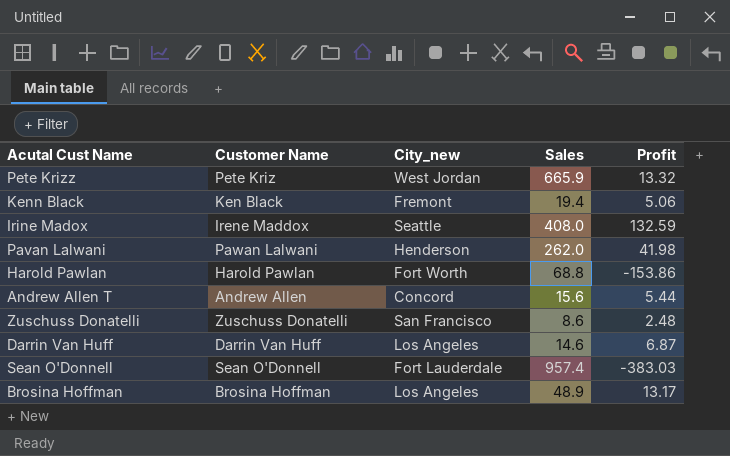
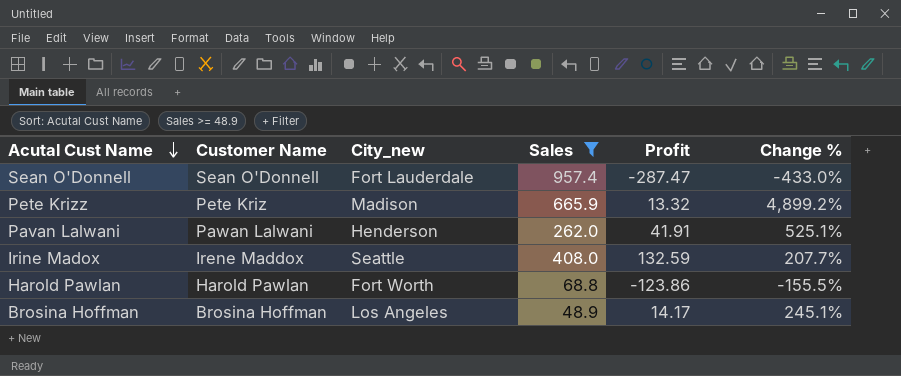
filter: none -> Sales >= 48.9
row order: none -> Acutal Cust Name descending
column Change % | formula: none -> ([Sales] - [Profit]) / [Profit]
Sean O'Donnell | Profit: -383.03 -> -287.47
Pete Krizz | City_new: West Jordan -> Madison
Pavan Lalwani | Profit: 41.98 -> 41.91
Harold Pawlan | Profit: -153.86 -> -123.86
Brosina Hoffman | Profit: 13.17 -> 14.17

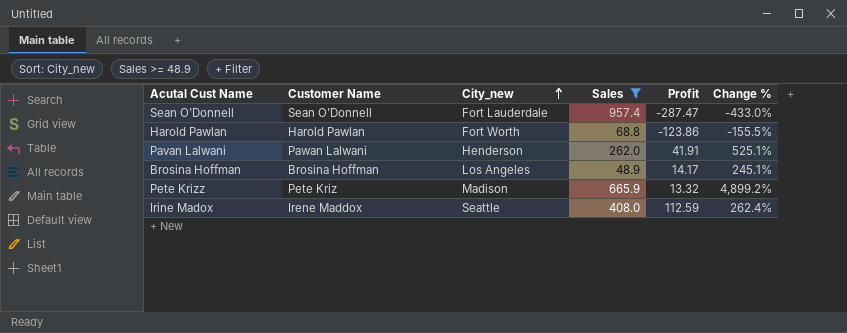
row order: Acutal Cust Name descending -> City_new ascending
Irine Madox | Profit: 132.59 -> 112.59
Irine Madox | Change %: 207.7% -> 262.4%

